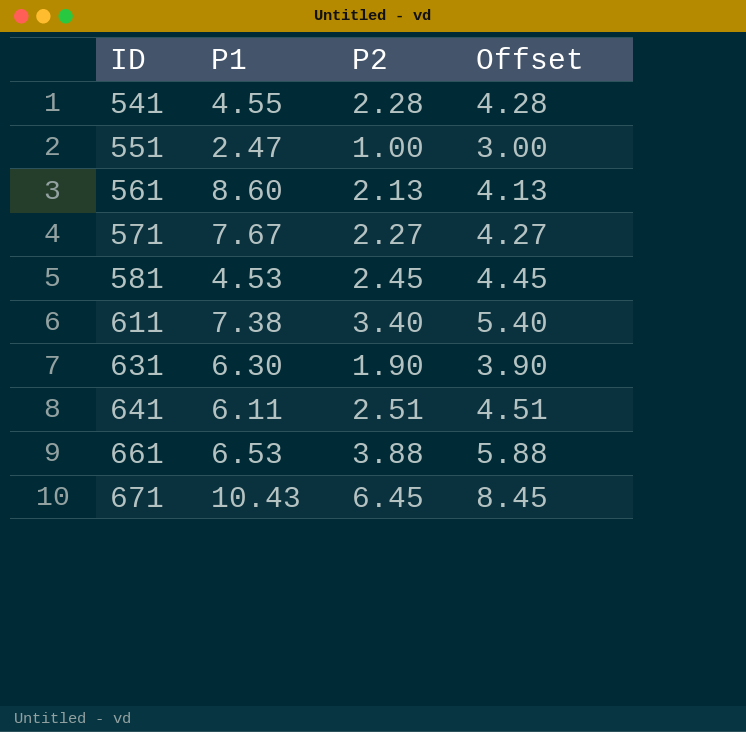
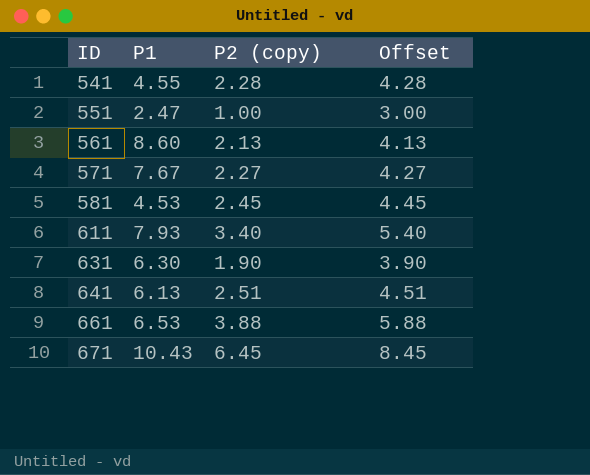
column name: P2 -> P2 (copy)
611 | P1: 7.38 -> 7.93
641 | P1: 6.11 -> 6.13

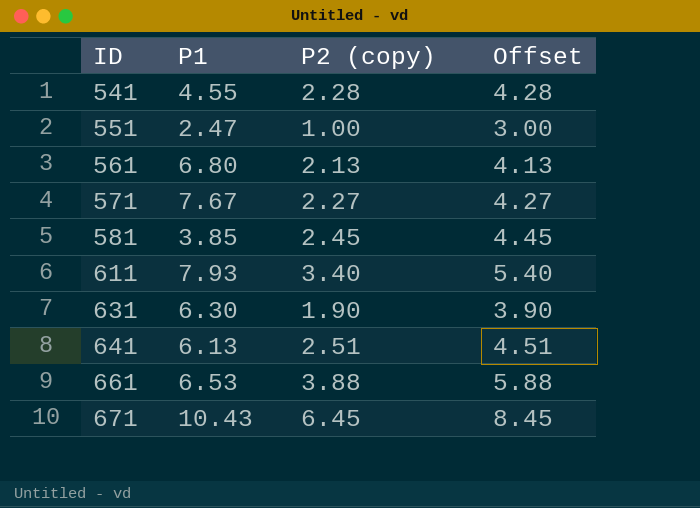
561 | P1: 8.60 -> 6.80
581 | P1: 4.53 -> 3.85

